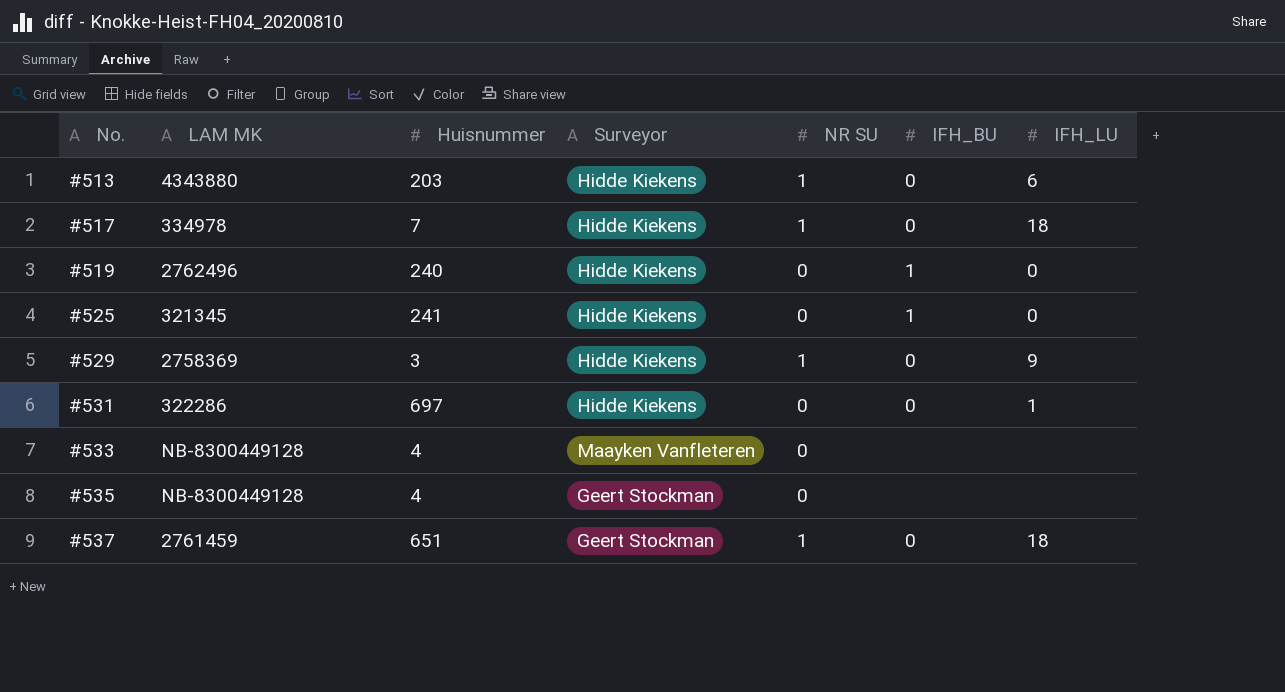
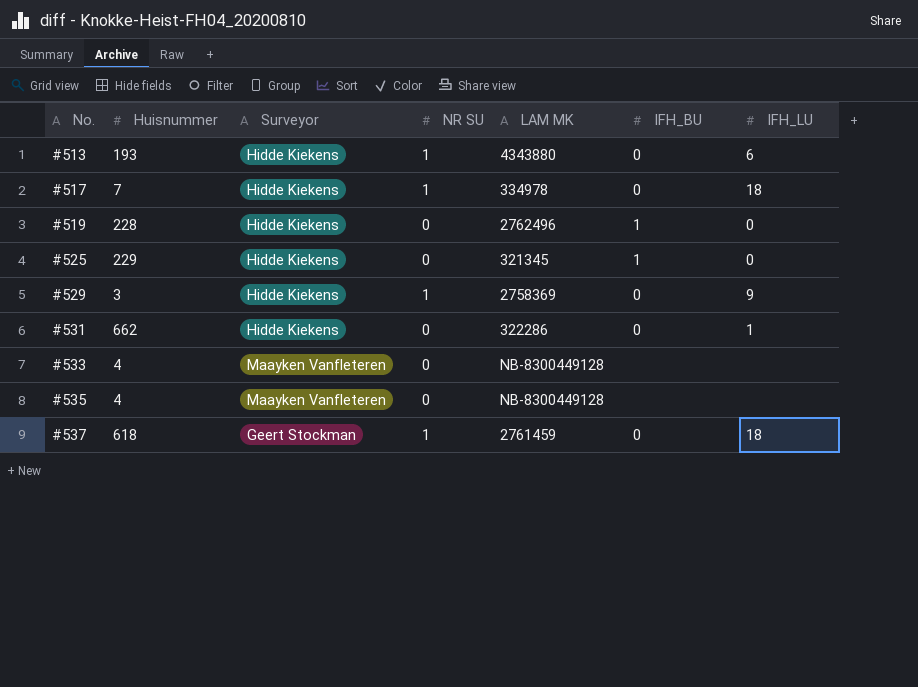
column LAM MK | position: 2 -> 5
#513 | Huisnummer: 203 -> 193
#519 | Huisnummer: 240 -> 228
#525 | Huisnummer: 241 -> 229
#531 | Huisnummer: 697 -> 662
#535 | Surveyor: Geert Stockman -> Maayken Vanfleteren
#537 | Huisnummer: 651 -> 618

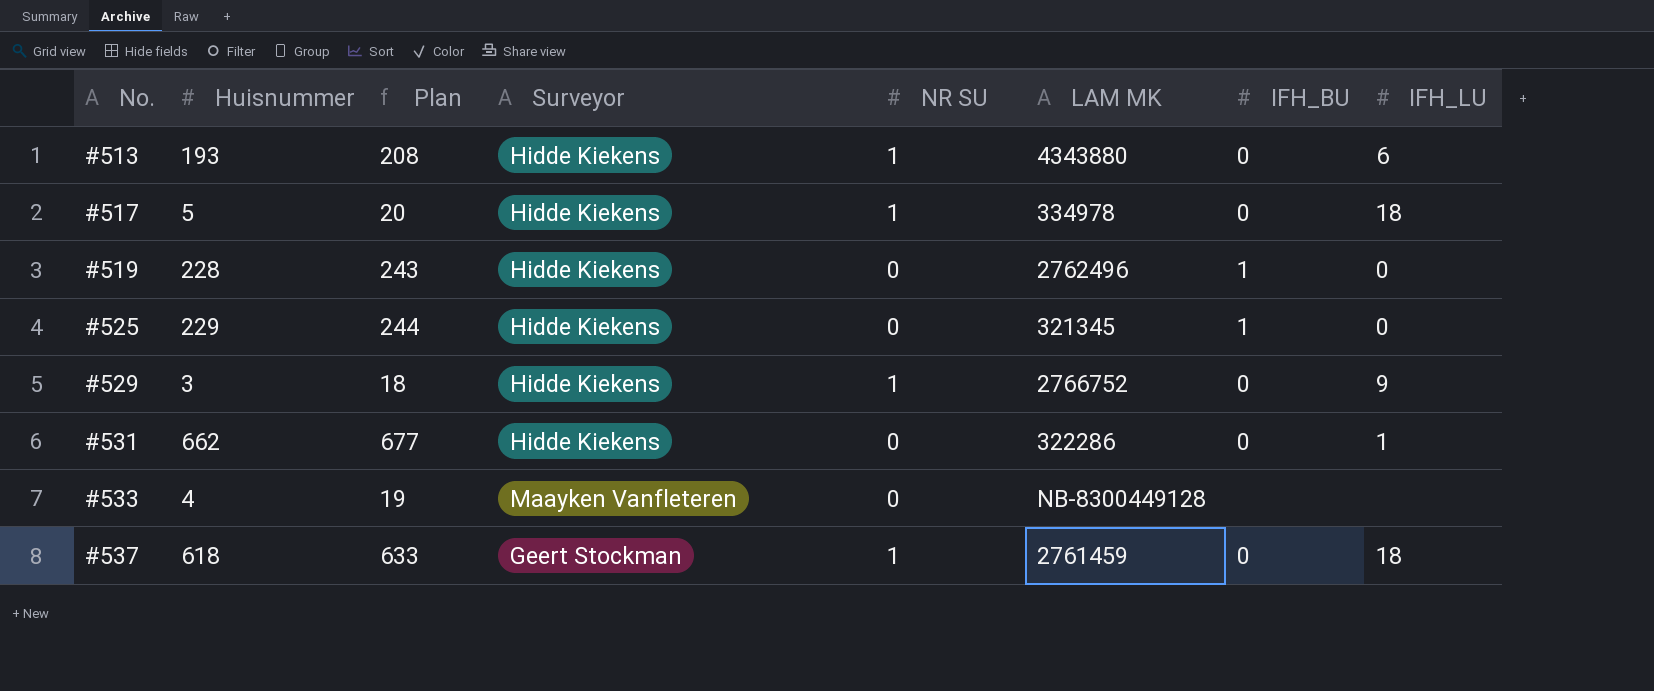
column Plan | formula: none -> [Huisnummer] + 15
row #535: 4 | Maayken Vanfleteren | 0 | NB-8300449128 | none | none -> none
#517 | Huisnummer: 7 -> 5
#529 | LAM MK: 2758369 -> 2766752

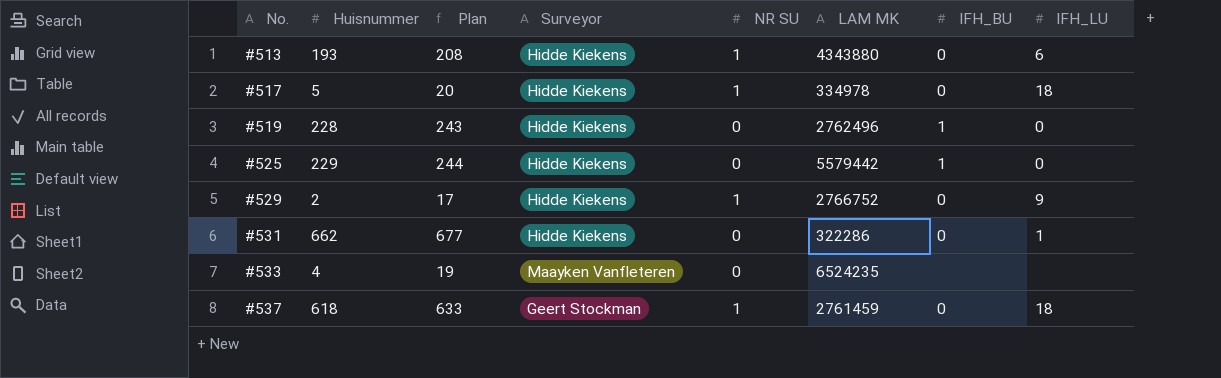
#525 | LAM MK: 321345 -> 5579442
#529 | Huisnummer: 3 -> 2
#529 | Plan: 18 -> 17
#533 | LAM MK: NB-8300449128 -> 6524235

